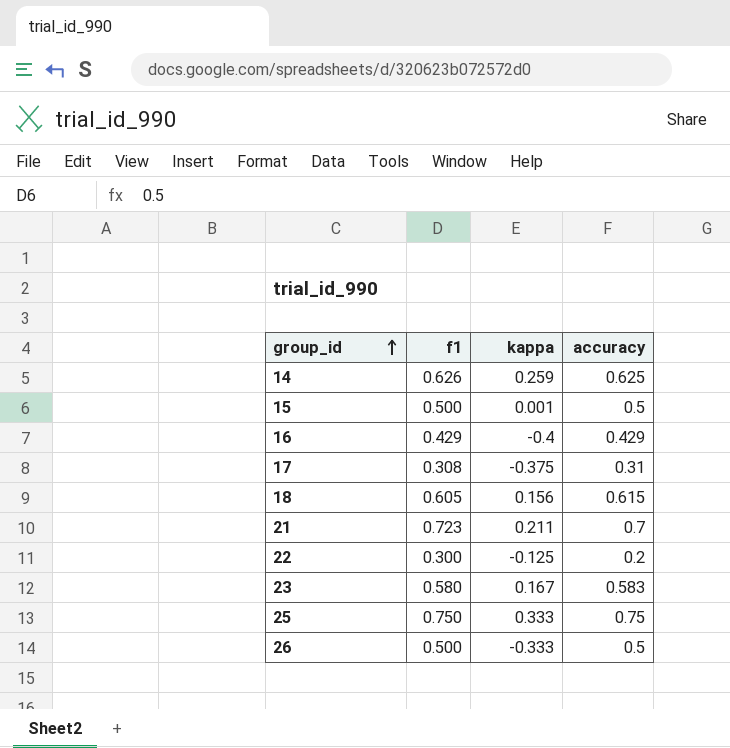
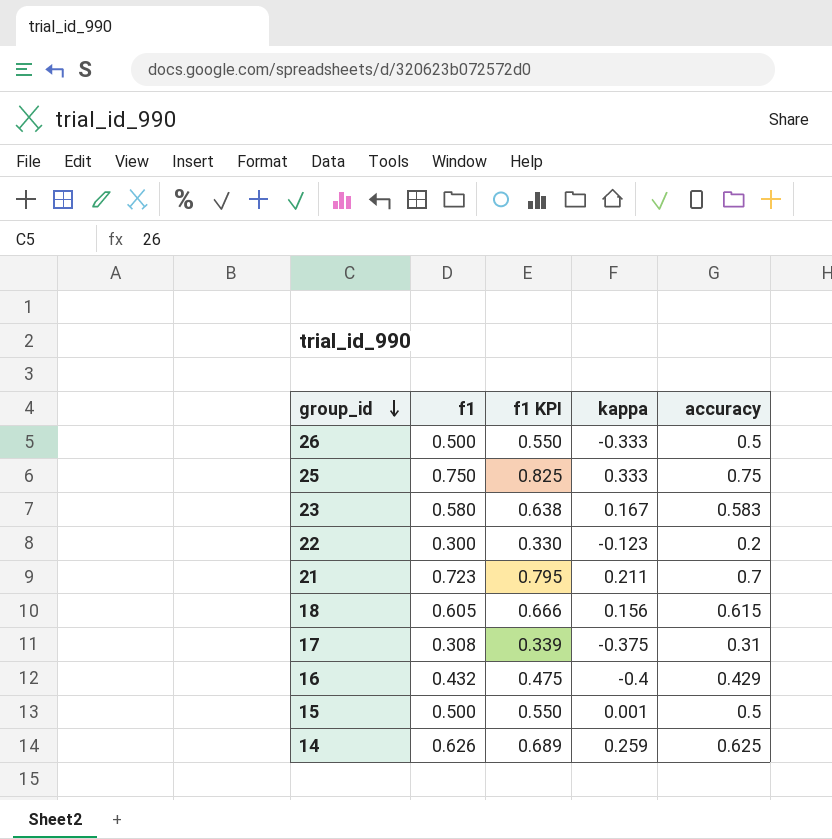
row order: group_id ascending -> group_id descending
column f1 KPI | formula: none -> [f1] * 1.1
22 | kappa: -0.125 -> -0.123
16 | f1: 0.429 -> 0.432

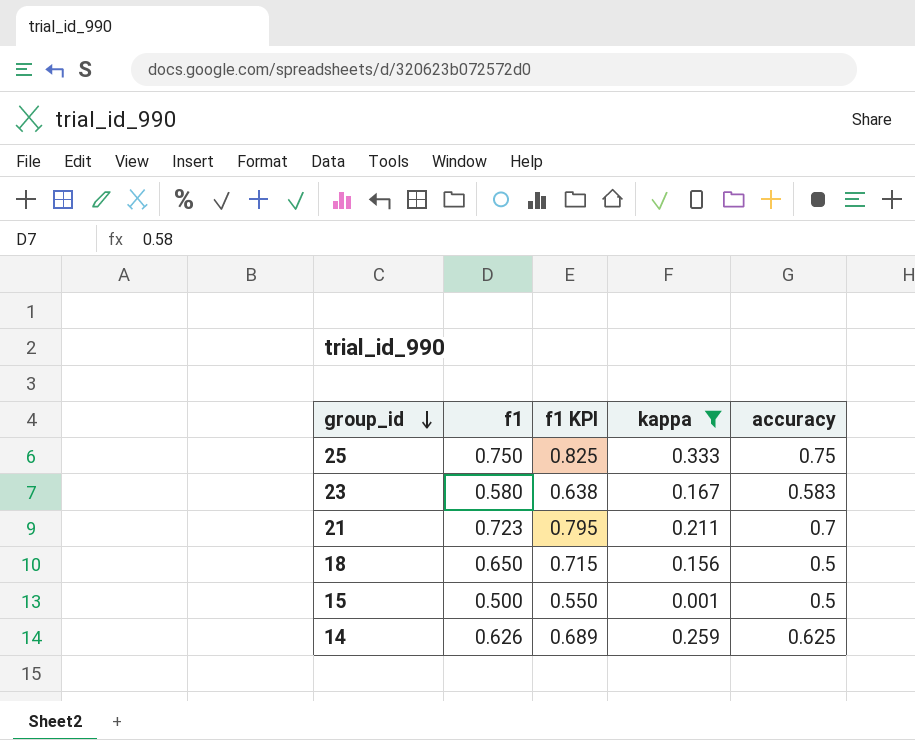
filter: none -> kappa >= 0.001
18 | f1: 0.605 -> 0.650
18 | f1 KPI: 0.666 -> 0.715
18 | accuracy: 0.615 -> 0.5

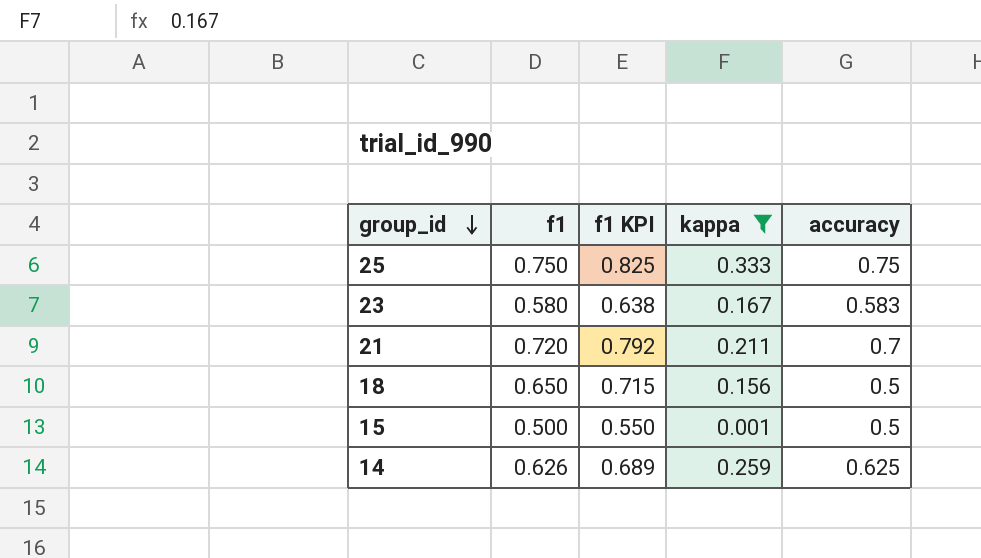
21 | f1: 0.723 -> 0.720
21 | f1 KPI: 0.795 -> 0.792

